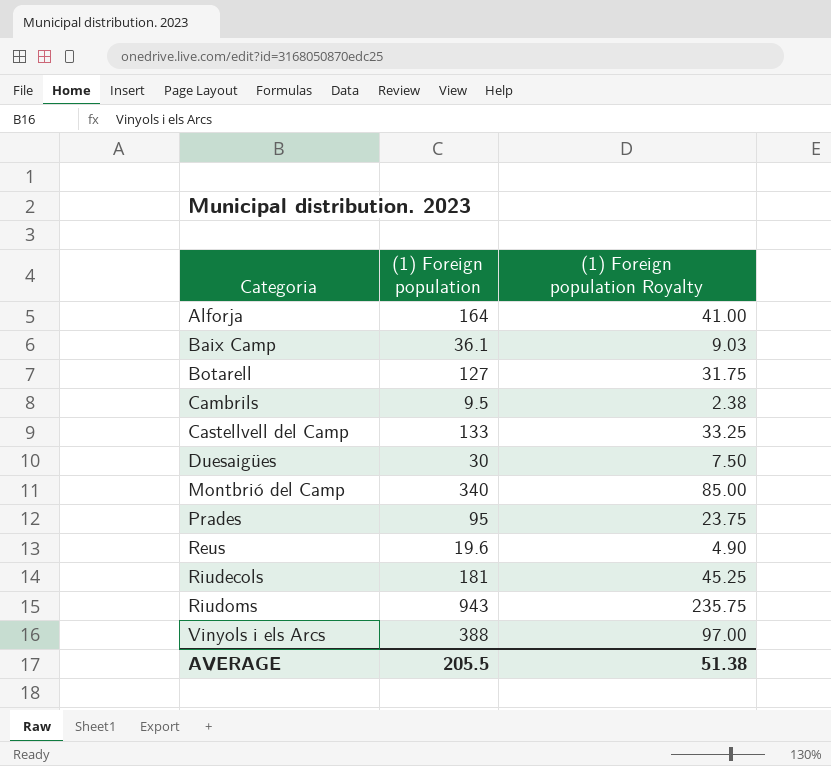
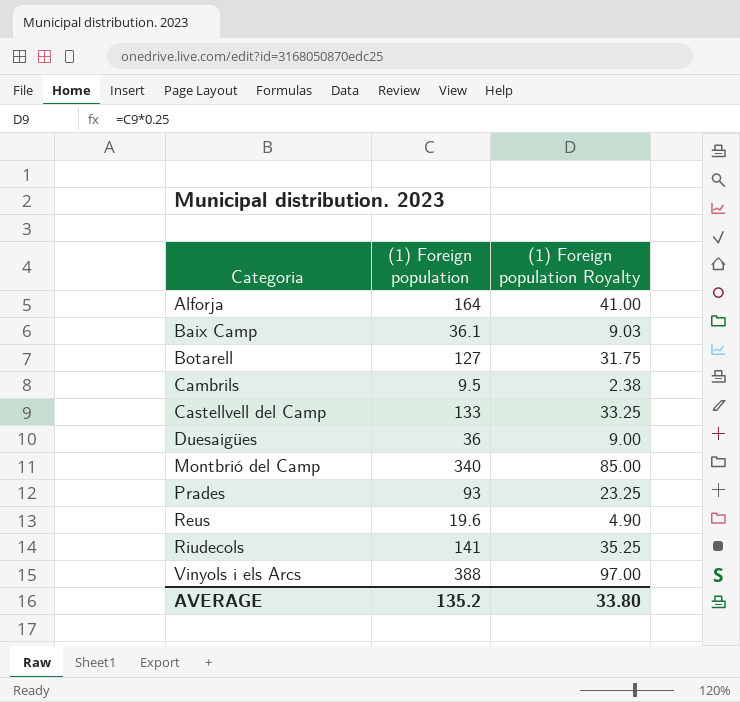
row Riudoms: 943 | 235.75 -> none
Duesaigües | (1) Foreign population: 30 -> 36
Duesaigües | (1) Foreign population Royalty: 7.50 -> 9.00
Prades | (1) Foreign population: 95 -> 93
Prades | (1) Foreign population Royalty: 23.75 -> 23.25
Riudecols | (1) Foreign population: 181 -> 141
Riudecols | (1) Foreign population Royalty: 45.25 -> 35.25
AVERAGE | (1) Foreign population: 205.5 -> 135.2
AVERAGE | (1) Foreign population Royalty: 51.38 -> 33.80

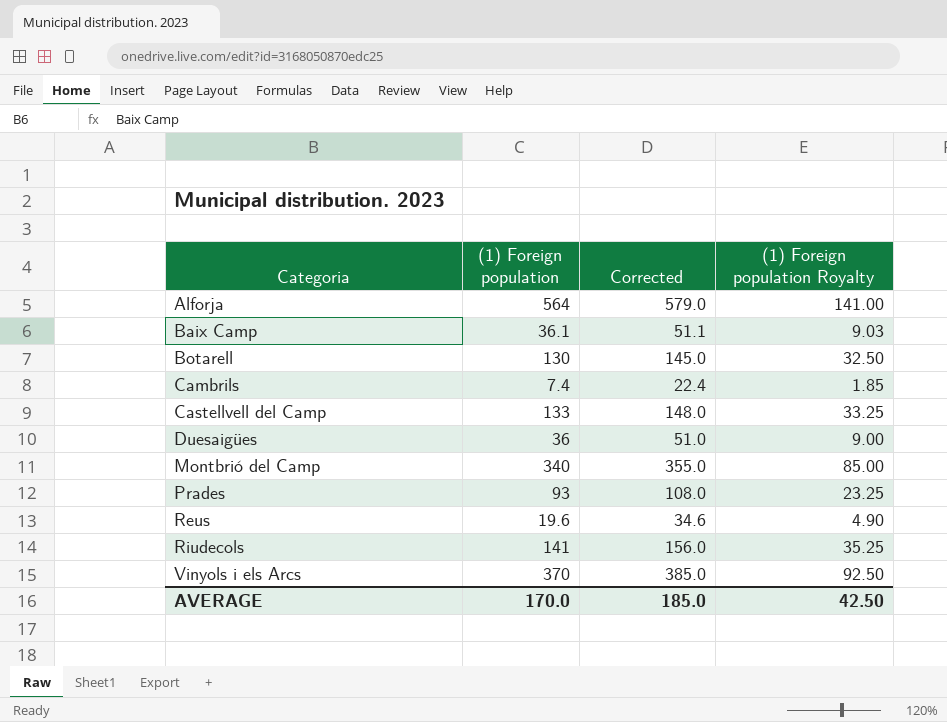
column Corrected | formula: none -> [(1) Foreign population] + 15
Alforja | (1) Foreign population: 164 -> 564
Alforja | (1) Foreign population Royalty: 41.00 -> 141.00
Botarell | (1) Foreign population: 127 -> 130
Botarell | (1) Foreign population Royalty: 31.75 -> 32.50
Cambrils | (1) Foreign population: 9.5 -> 7.4
Cambrils | (1) Foreign population Royalty: 2.38 -> 1.85
Vinyols i els Arcs | (1) Foreign population: 388 -> 370
Vinyols i els Arcs | (1) Foreign population Royalty: 97.00 -> 92.50
AVERAGE | (1) Foreign population: 135.2 -> 170.0
AVERAGE | (1) Foreign population Royalty: 33.80 -> 42.50

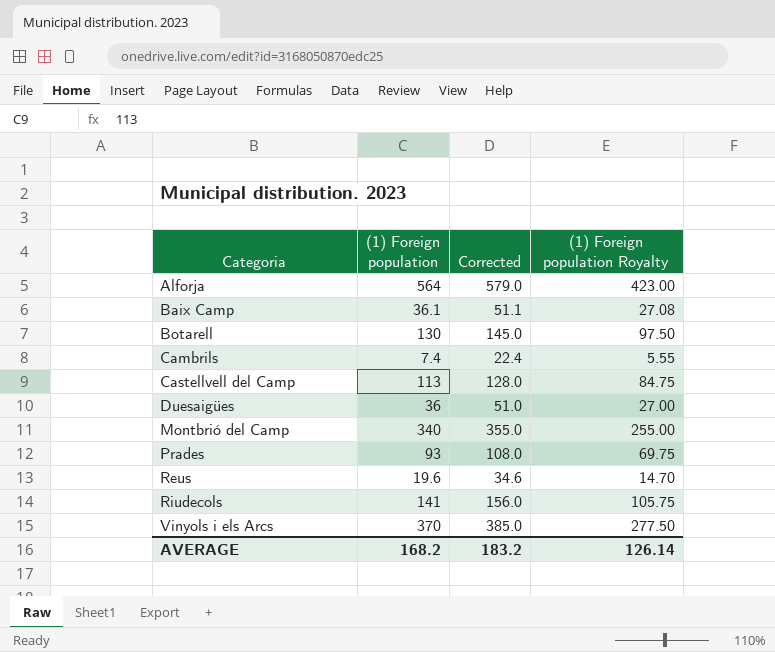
column (1) Foreign population Royalty | formula: [(1) Foreign population] * 0.25 -> [(1) Foreign population] * 0.75
Castellvell del Camp | (1) Foreign population: 133 -> 113
Castellvell del Camp | Corrected: 148.0 -> 128.0
AVERAGE | (1) Foreign population: 170.0 -> 168.2
AVERAGE | Corrected: 185.0 -> 183.2
AVERAGE | (1) Foreign population Royalty: 42.50 -> 126.14

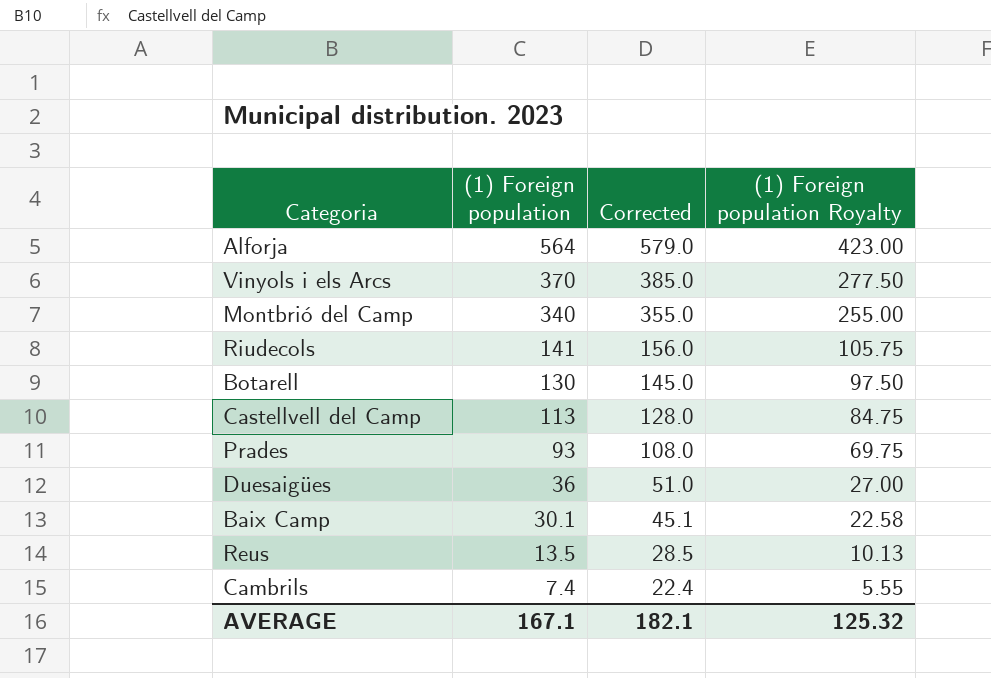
row order: Categoria ascending -> (1) Foreign population descending
Baix Camp | (1) Foreign population: 36.1 -> 30.1
Baix Camp | Corrected: 51.1 -> 45.1
Baix Camp | (1) Foreign population Royalty: 27.08 -> 22.58
Reus | (1) Foreign population: 19.6 -> 13.5
Reus | Corrected: 34.6 -> 28.5
Reus | (1) Foreign population Royalty: 14.70 -> 10.13
AVERAGE | (1) Foreign population: 168.2 -> 167.1
AVERAGE | Corrected: 183.2 -> 182.1
AVERAGE | (1) Foreign population Royalty: 126.14 -> 125.32

